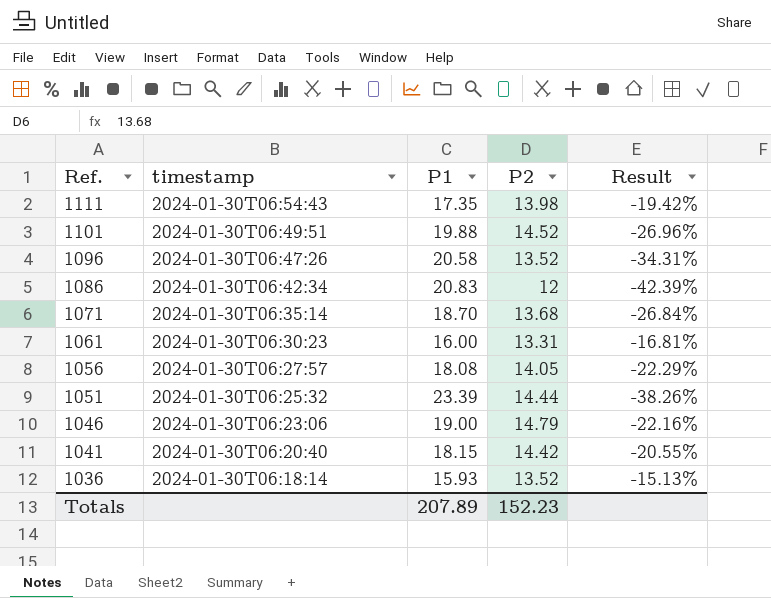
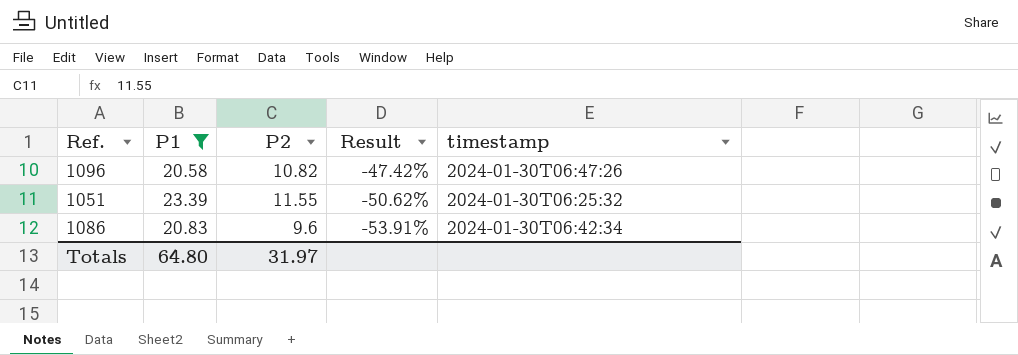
filter: none -> P1 >= 20.58
row order: Ref. descending -> Result descending
column timestamp | position: 2 -> 5
1096 | P2: 13.52 -> 10.82
1096 | Result: -34.31% -> -47.42%
1051 | P2: 14.44 -> 11.55
1051 | Result: -38.26% -> -50.62%
1086 | P2: 12 -> 9.6
1086 | Result: -42.39% -> -53.91%
Totals | P1: 207.89 -> 64.80
Totals | P2: 152.23 -> 31.97

